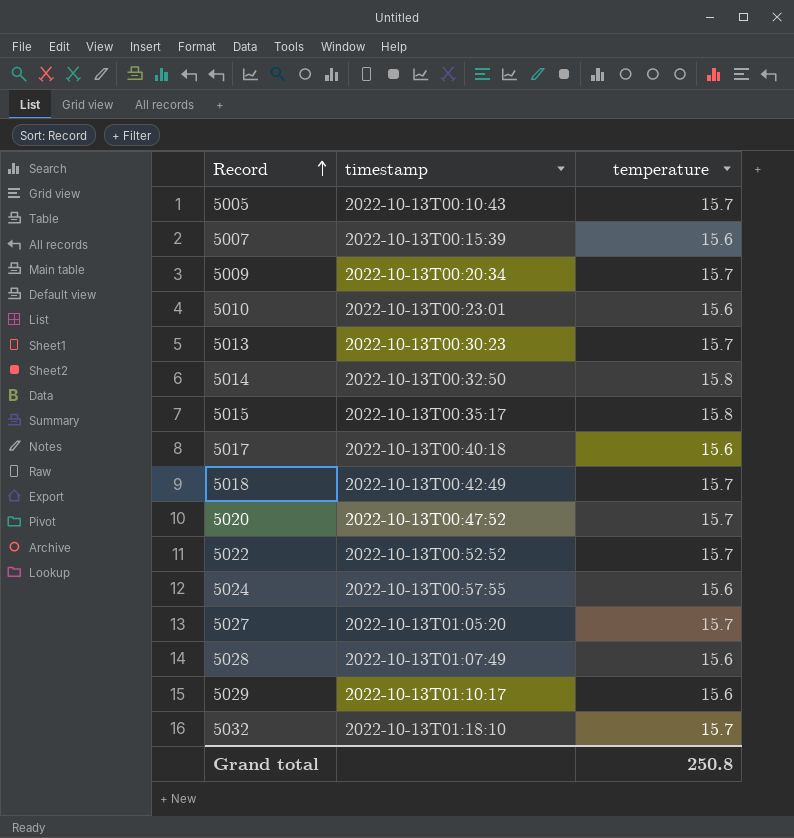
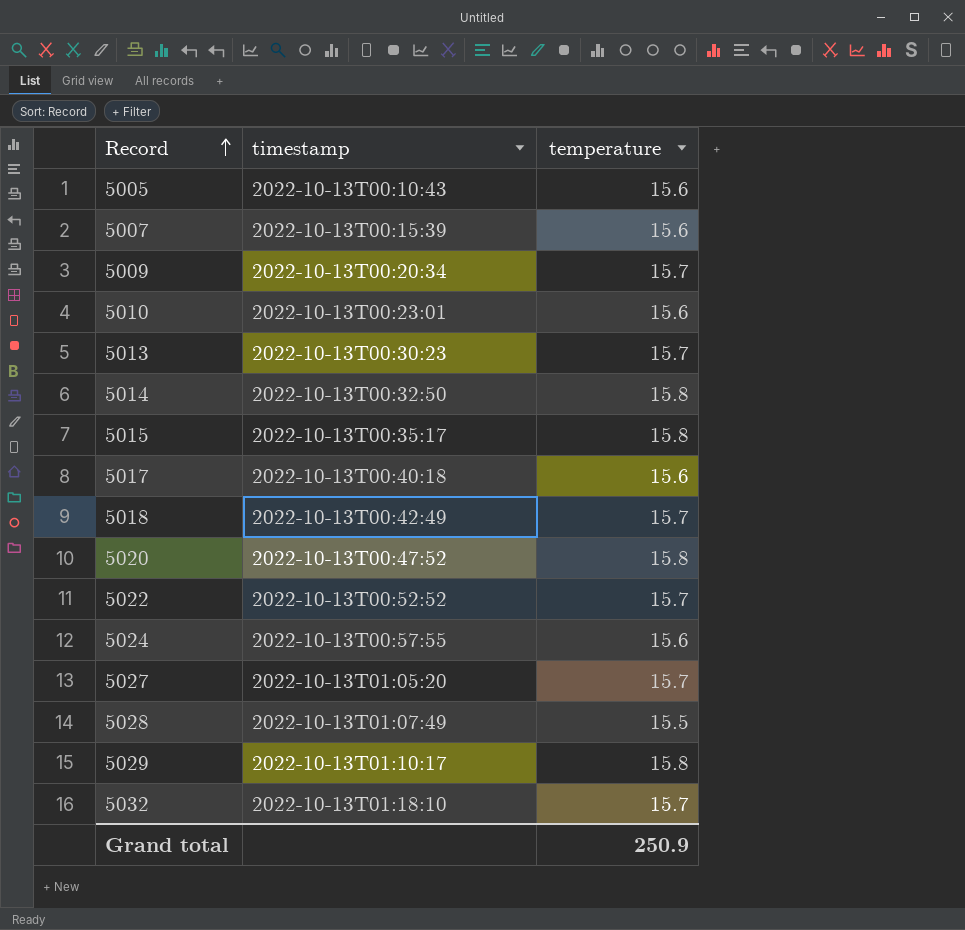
5005 | temperature: 15.7 -> 15.6
5020 | temperature: 15.7 -> 15.8
5028 | temperature: 15.6 -> 15.5
5029 | temperature: 15.6 -> 15.8
Grand total | temperature: 250.8 -> 250.9

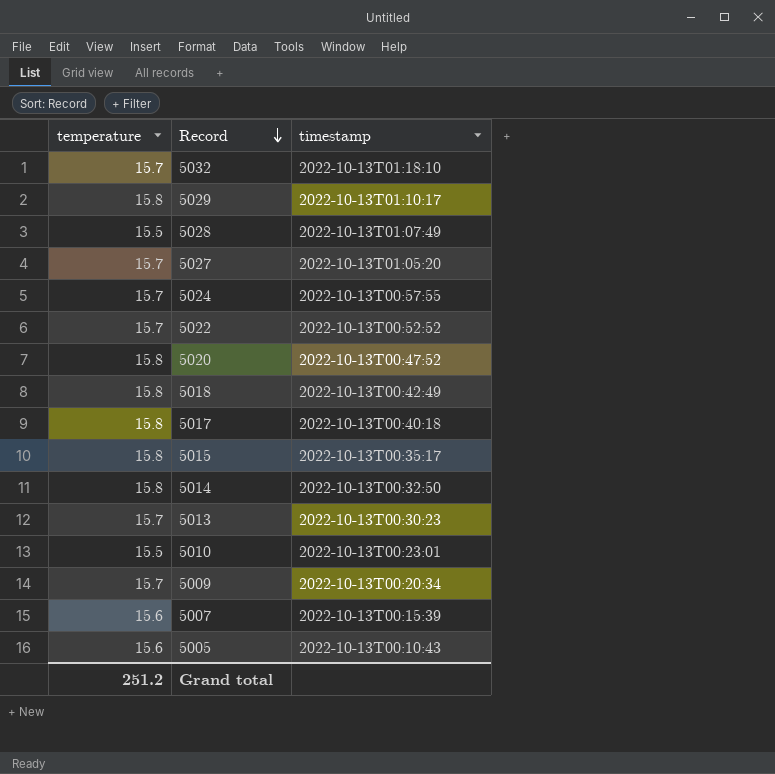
row order: Record ascending -> Record descending
column temperature | position: 3 -> 1
5024 | temperature: 15.6 -> 15.7
5018 | temperature: 15.7 -> 15.8
5017 | temperature: 15.6 -> 15.8
5010 | temperature: 15.6 -> 15.5
Grand total | temperature: 250.9 -> 251.2

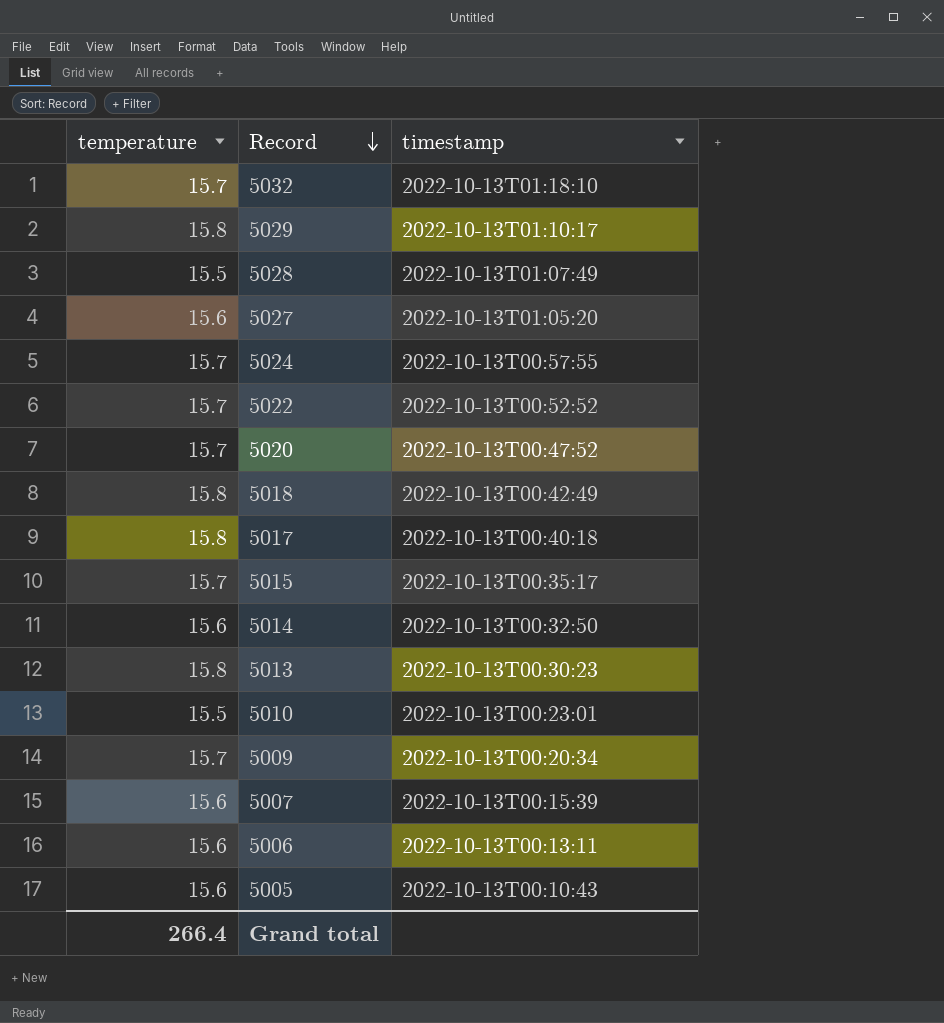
5027 | temperature: 15.7 -> 15.6
5020 | temperature: 15.8 -> 15.7
5015 | temperature: 15.8 -> 15.7
5014 | temperature: 15.8 -> 15.6
5013 | temperature: 15.7 -> 15.8
row 5006: none -> 15.6 | 2022-10-13T00:13:11
Grand total | temperature: 251.2 -> 266.4

